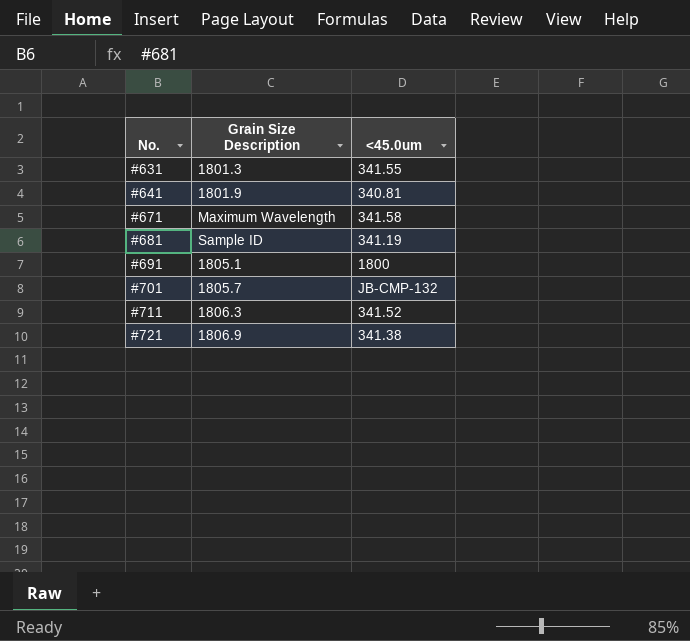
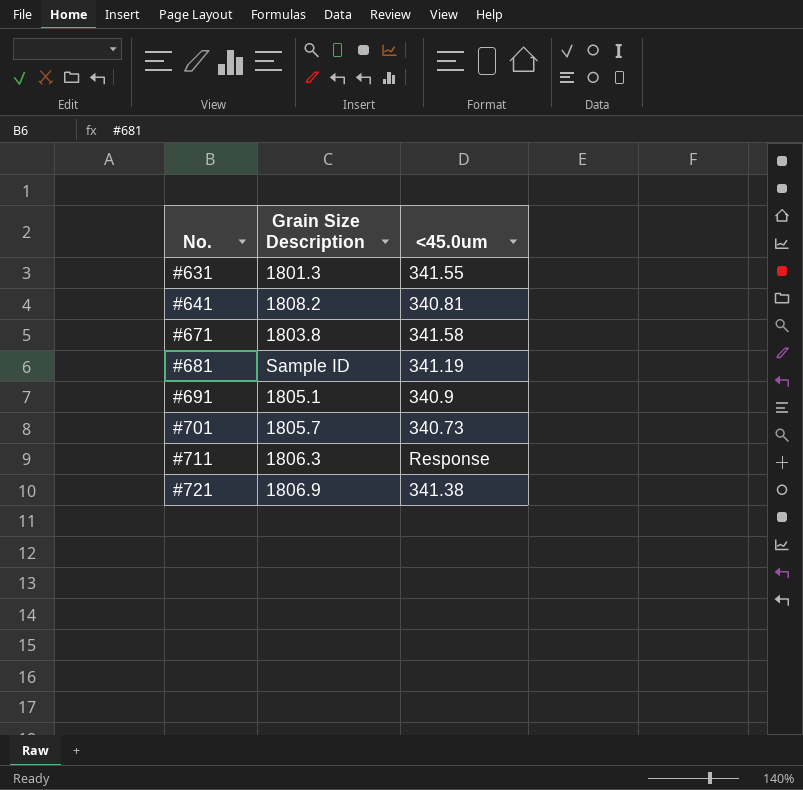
#641 | Grain Size Description: 1801.9 -> 1808.2
#671 | Grain Size Description: Maximum Wavelength -> 1803.8
#691 | <45.0um: 1800 -> 340.9
#701 | <45.0um: JB-CMP-132 -> 340.73
#711 | <45.0um: 341.52 -> Response

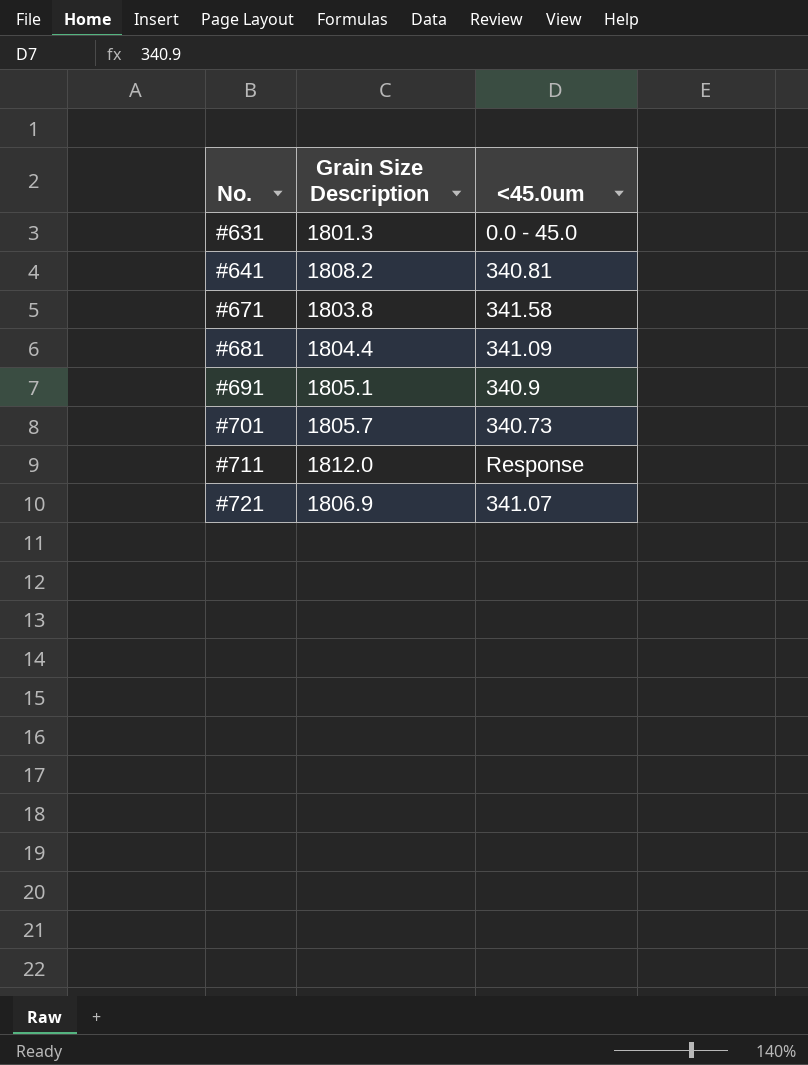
#631 | <45.0um: 341.55 -> 0.0 - 45.0
#681 | Grain Size Description: Sample ID -> 1804.4
#681 | <45.0um: 341.19 -> 341.09
#711 | Grain Size Description: 1806.3 -> 1812.0
#721 | <45.0um: 341.38 -> 341.07

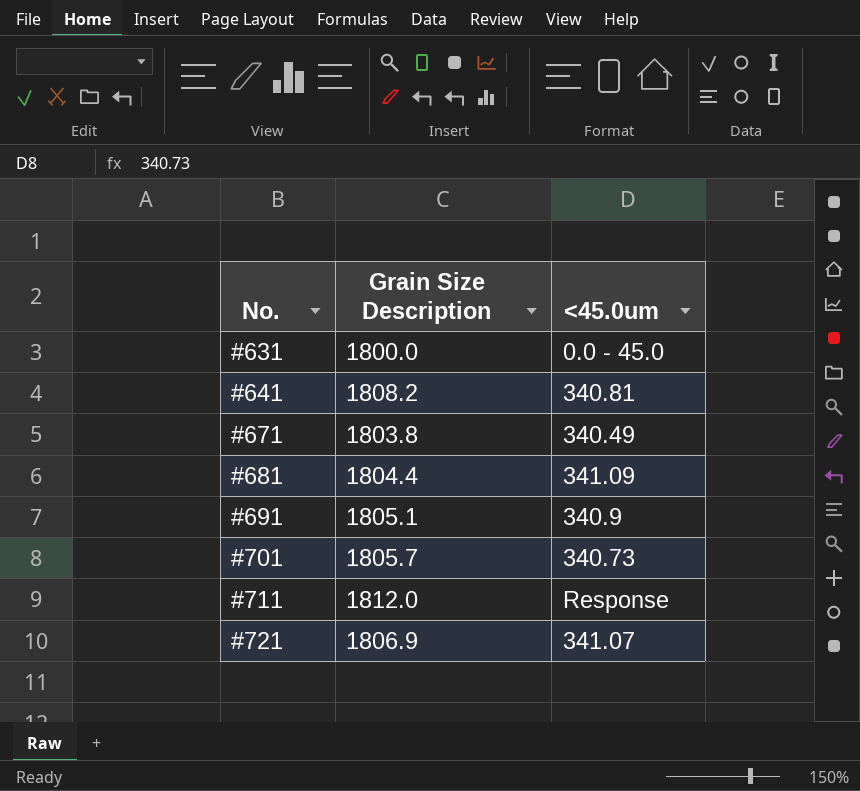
#631 | Grain Size Description: 1801.3 -> 1800.0
#671 | <45.0um: 341.58 -> 340.49

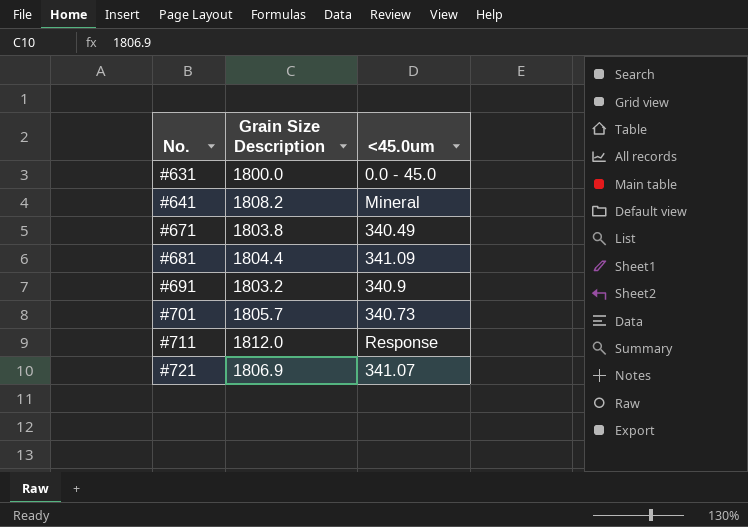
#641 | <45.0um: 340.81 -> Mineral
#691 | Grain Size Description: 1805.1 -> 1803.2

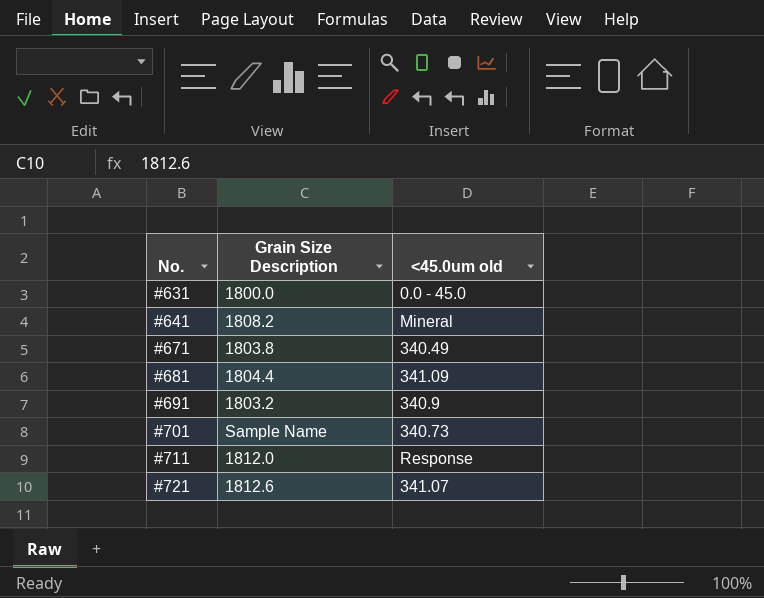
column name: <45.0um -> <45.0um old
#701 | Grain Size Description: 1805.7 -> Sample Name
#721 | Grain Size Description: 1806.9 -> 1812.6

